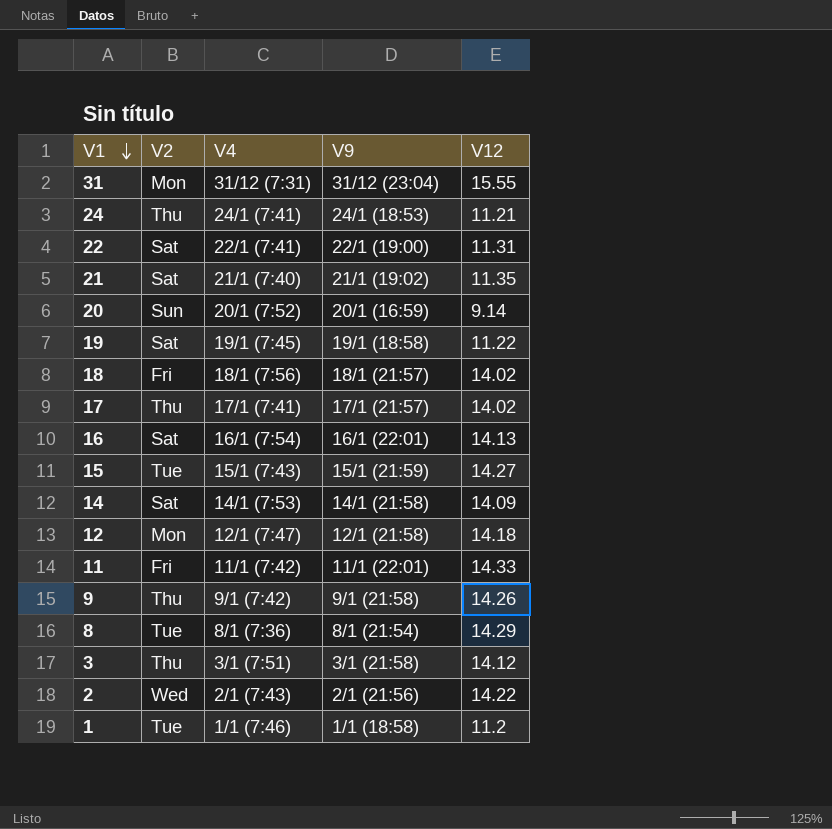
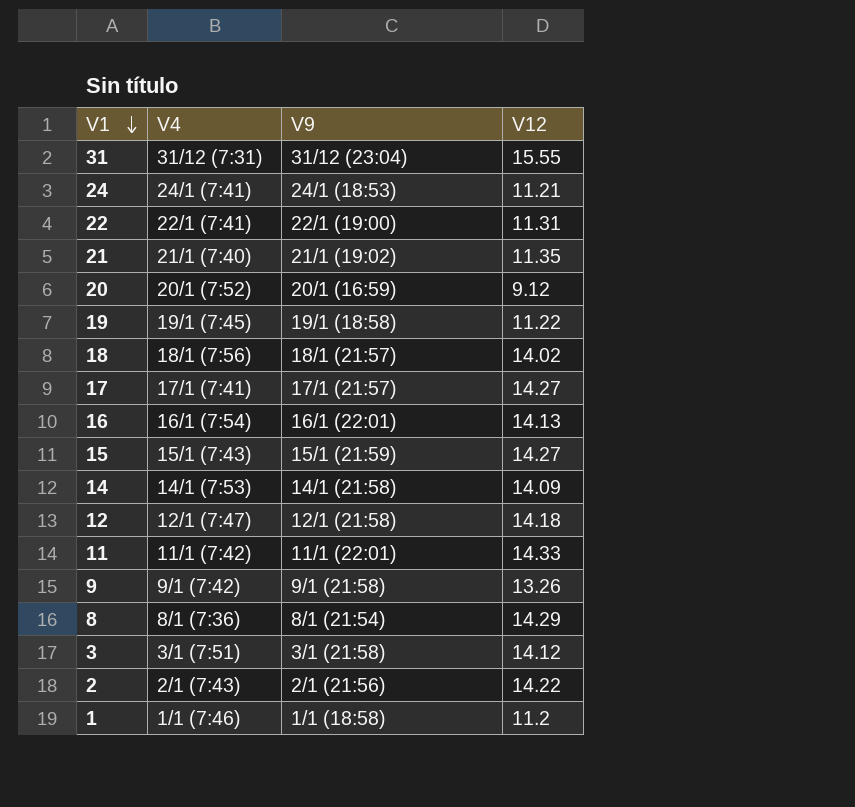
column V2 | position: 2 -> none
20 | V12: 9.14 -> 9.12
17 | V12: 14.02 -> 14.27
9 | V12: 14.26 -> 13.26

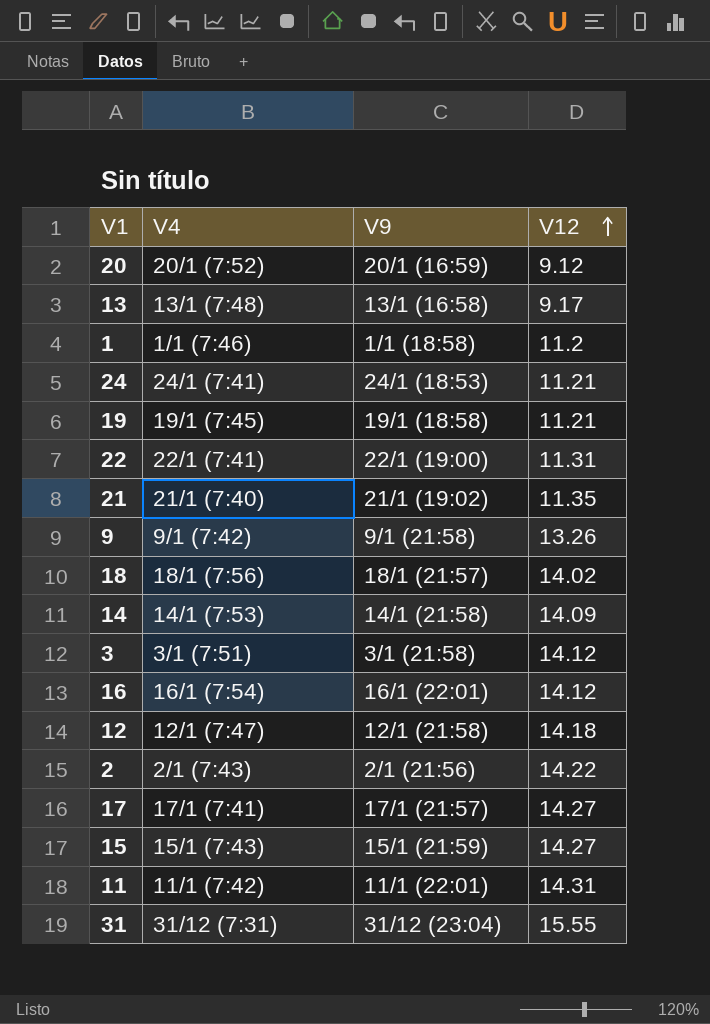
row order: V1 descending -> V12 ascending
row 8: 8/1 (7:36) | 8/1 (21:54) | 14.29 -> none
row 13: none -> 13/1 (7:48) | 13/1 (16:58) | 9.17
19 | V12: 11.22 -> 11.21
16 | V12: 14.13 -> 14.12
11 | V12: 14.33 -> 14.31

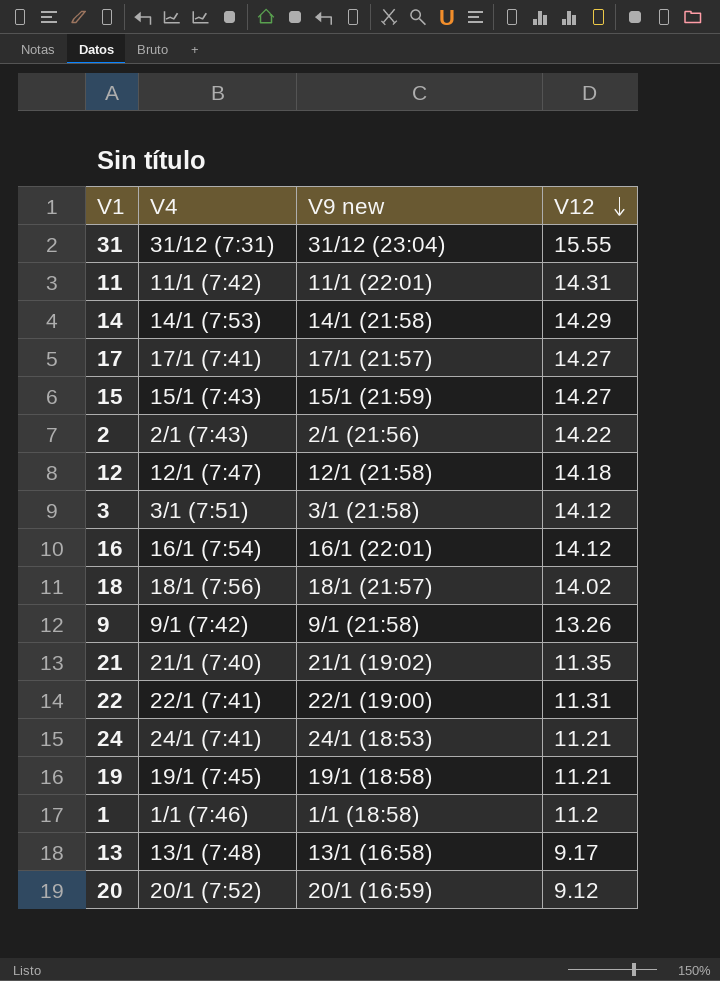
row order: V12 ascending -> V12 descending
column name: V9 -> V9 new
14 | V12: 14.09 -> 14.29

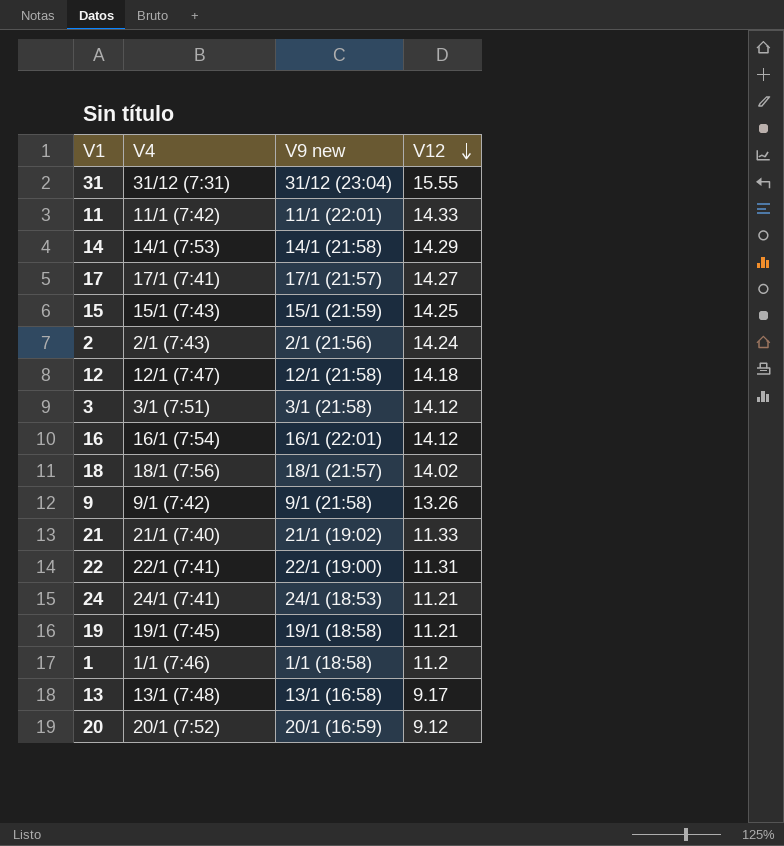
11 | V12: 14.31 -> 14.33
15 | V12: 14.27 -> 14.25
2 | V12: 14.22 -> 14.24
21 | V12: 11.35 -> 11.33

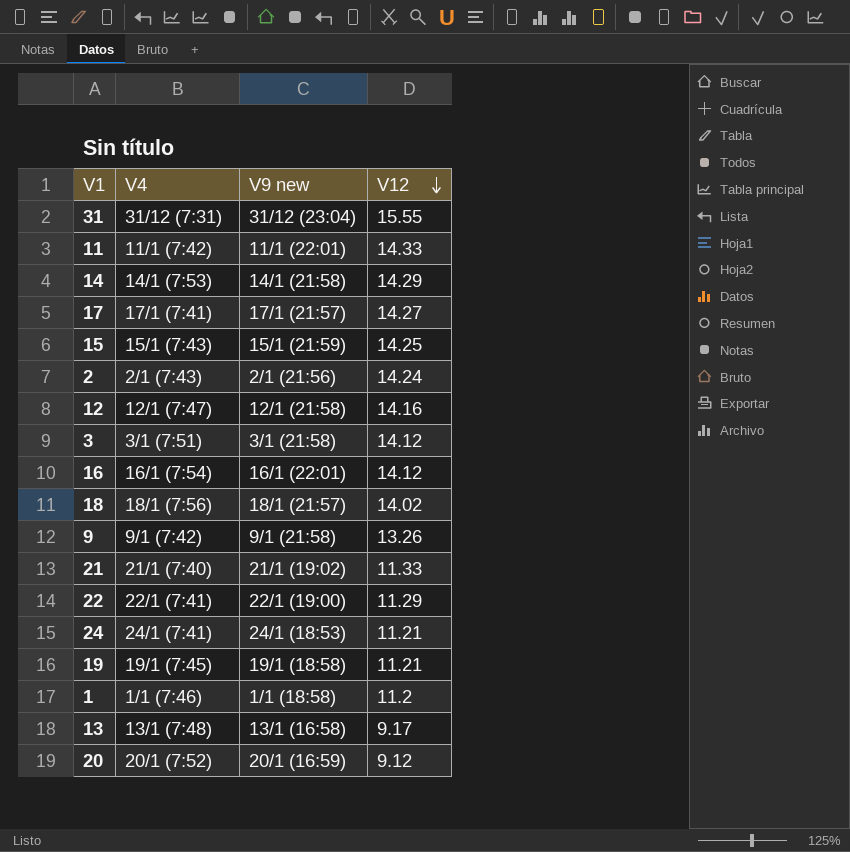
12 | V12: 14.18 -> 14.16
22 | V12: 11.31 -> 11.29

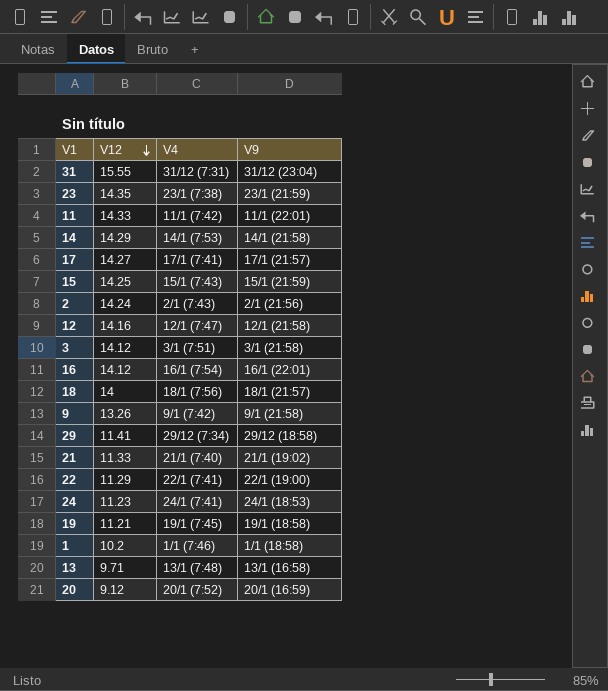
column V12 | position: 4 -> 2
column name: V9 new -> V9
row 23: none -> 14.35 | 23/1 (7:38) | 23/1 (21:59)
18 | V12: 14.02 -> 14
row 29: none -> 11.41 | 29/12 (7:34) | 29/12 (18:58)
24 | V12: 11.21 -> 11.23
1 | V12: 11.2 -> 10.2
13 | V12: 9.17 -> 9.71

